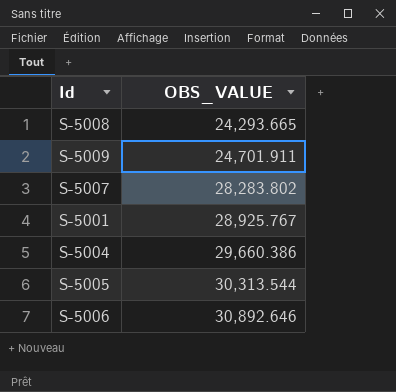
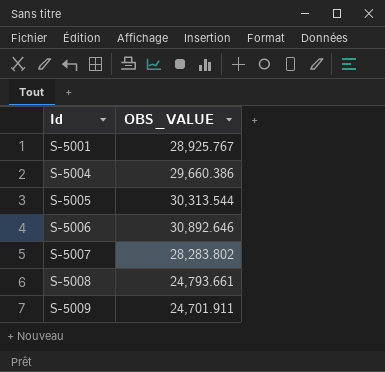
row order: OBS_VALUE ascending -> Id ascending
S-5008 | OBS_VALUE: 24,293.665 -> 24,793.661

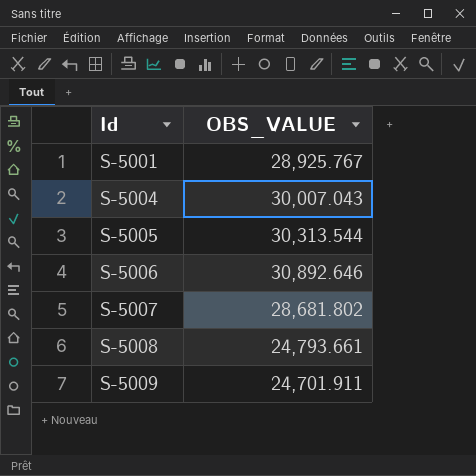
S-5004 | OBS_VALUE: 29,660.386 -> 30,007.043
S-5007 | OBS_VALUE: 28,283.802 -> 28,681.802

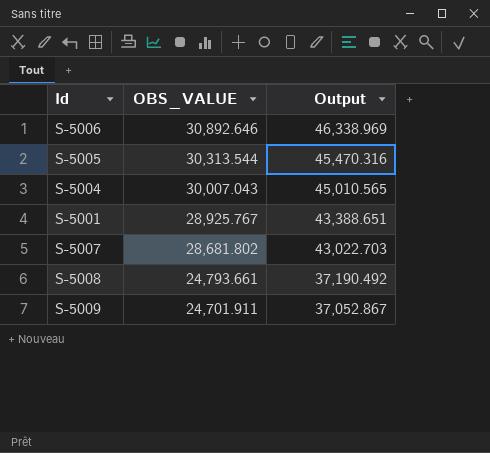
row order: Id ascending -> OBS_VALUE descending
column Output | formula: none -> [OBS_VALUE] * 1.5

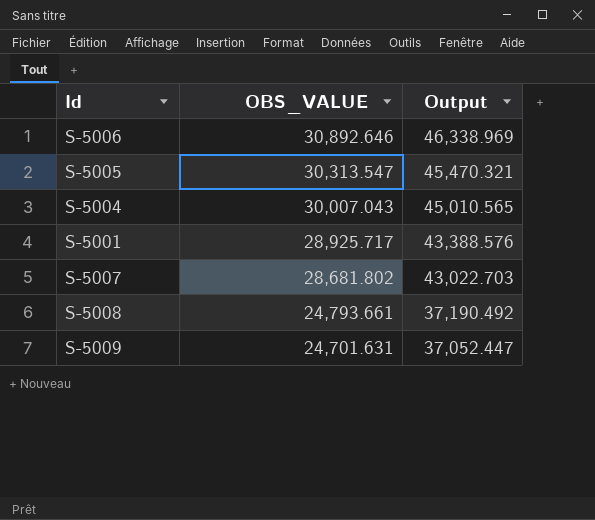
S-5005 | OBS_VALUE: 30,313.544 -> 30,313.547
S-5005 | Output: 45,470.316 -> 45,470.321
S-5001 | OBS_VALUE: 28,925.767 -> 28,925.717
S-5001 | Output: 43,388.651 -> 43,388.576
S-5009 | OBS_VALUE: 24,701.911 -> 24,701.631
S-5009 | Output: 37,052.867 -> 37,052.447

